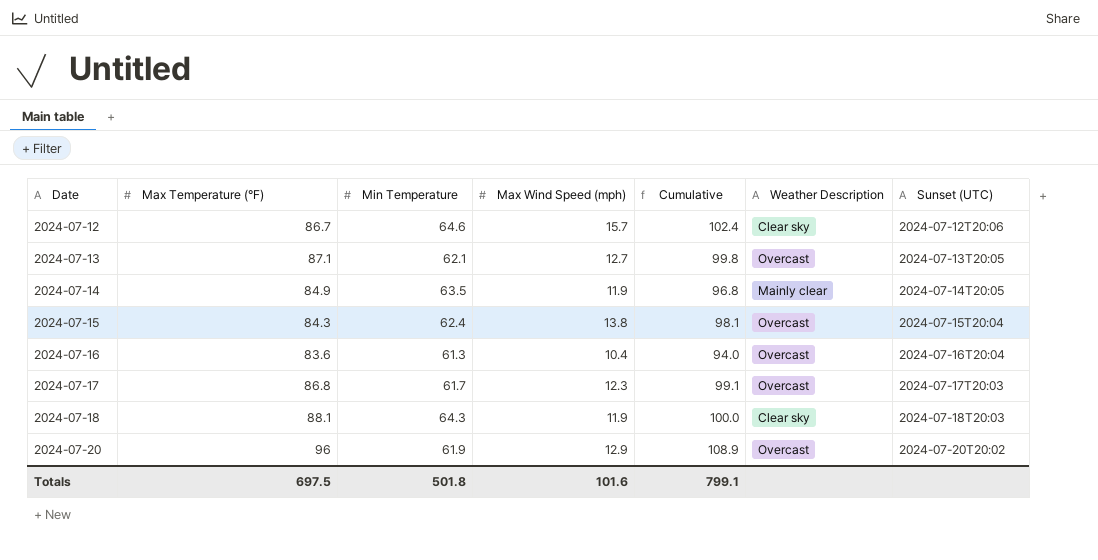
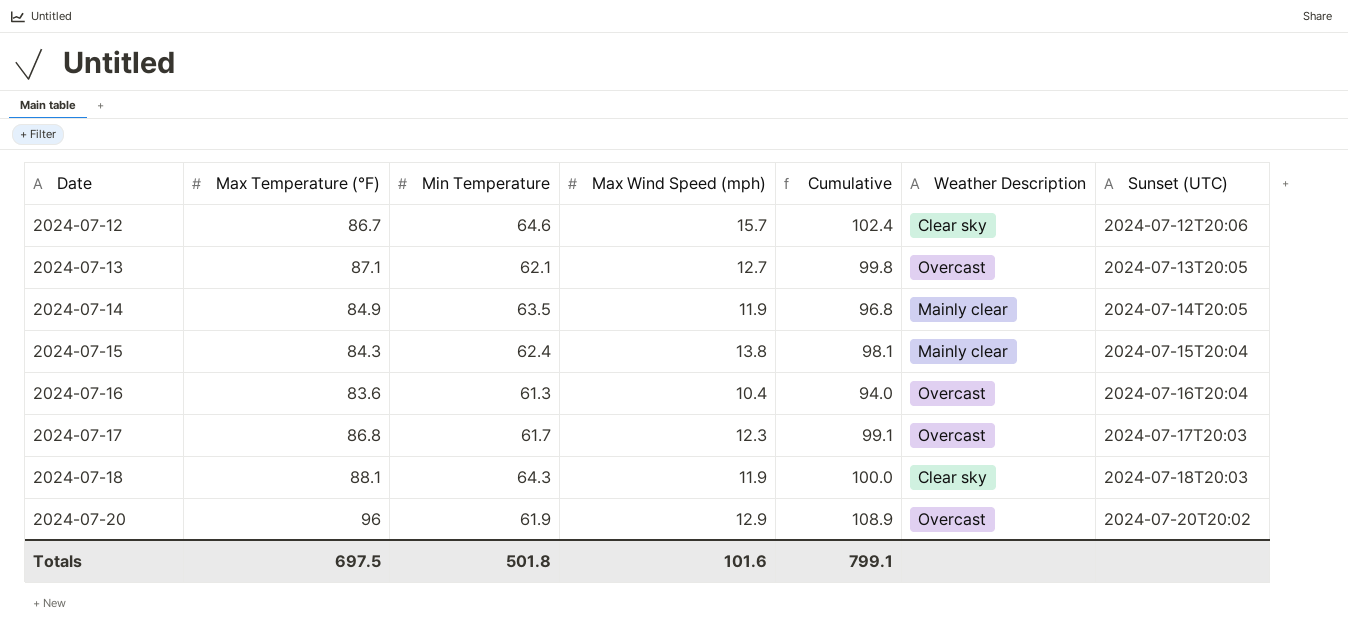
2024-07-15 | Weather Description: Overcast -> Mainly clear

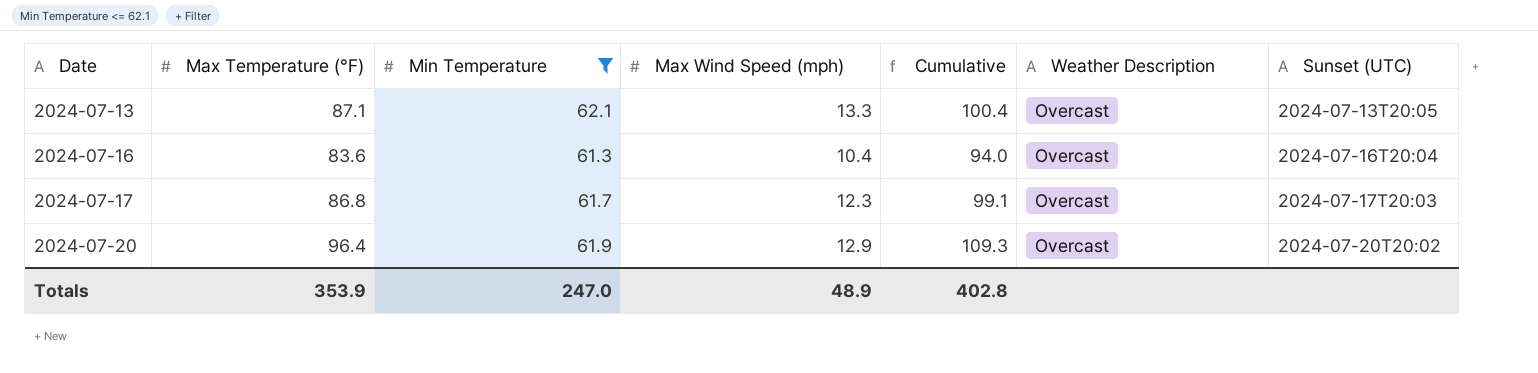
filter: none -> Min Temperature <= 62.1
2024-07-13 | Max Wind Speed (mph): 12.7 -> 13.3
2024-07-13 | Cumulative: 99.8 -> 100.4
2024-07-20 | Max Temperature (°F): 96 -> 96.4
2024-07-20 | Cumulative: 108.9 -> 109.3
Totals | Max Temperature (°F): 697.5 -> 353.9
Totals | Min Temperature: 501.8 -> 247.0
Totals | Max Wind Speed (mph): 101.6 -> 48.9
Totals | Cumulative: 799.1 -> 402.8

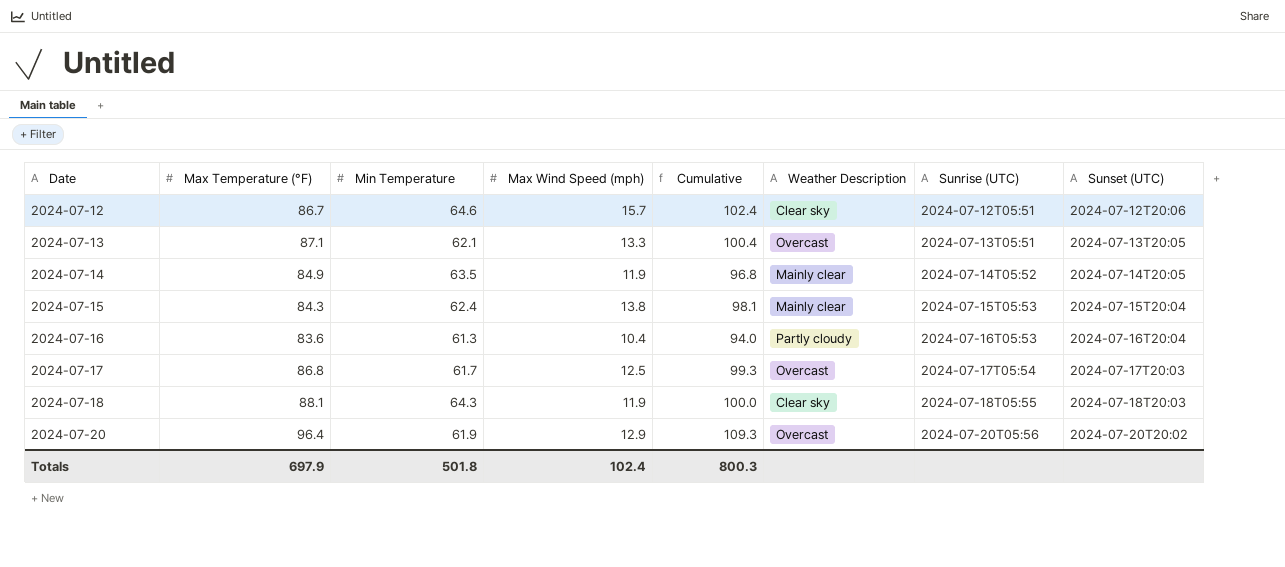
filter: Min Temperature <= 62.1 -> none
column Sunrise (UTC) | position: none -> 7
2024-07-16 | Weather Description: Overcast -> Partly cloudy
2024-07-17 | Max Wind Speed (mph): 12.3 -> 12.5
2024-07-17 | Cumulative: 99.1 -> 99.3
Totals | Max Temperature (°F): 353.9 -> 697.9
Totals | Min Temperature: 247.0 -> 501.8
Totals | Max Wind Speed (mph): 48.9 -> 102.4
Totals | Cumulative: 402.8 -> 800.3

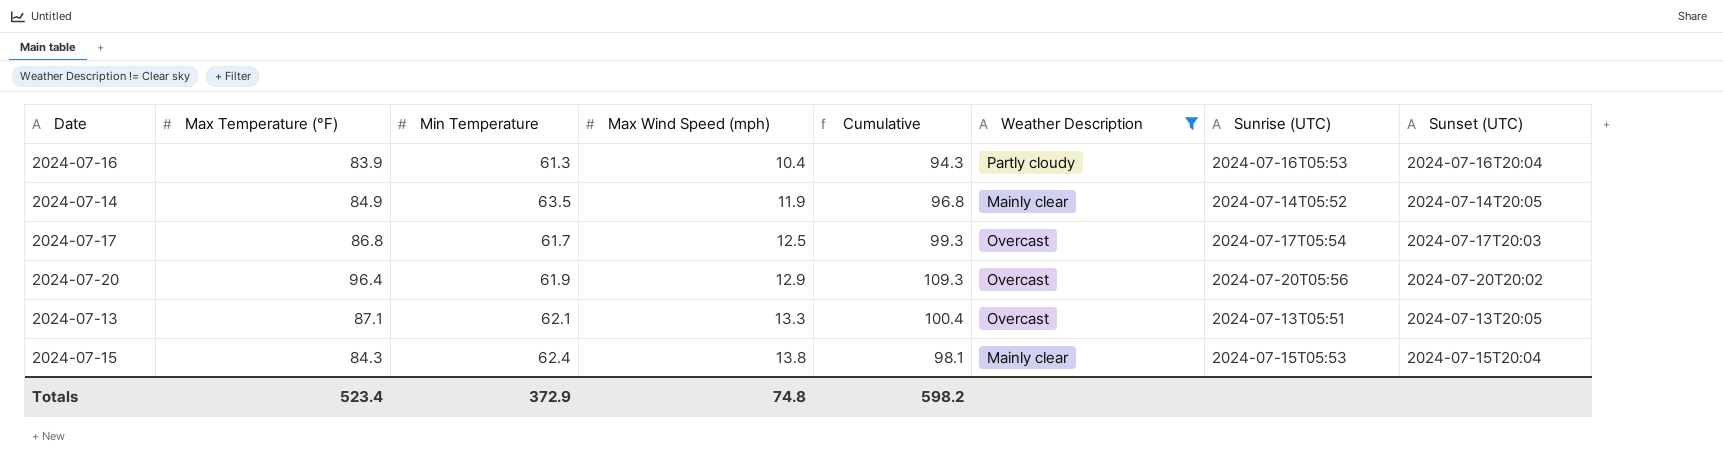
filter: none -> Weather Description != Clear sky
row order: Date ascending -> Max Wind Speed (mph) ascending
2024-07-16 | Max Temperature (°F): 83.6 -> 83.9
2024-07-16 | Cumulative: 94.0 -> 94.3
Totals | Max Temperature (°F): 697.9 -> 523.4
Totals | Min Temperature: 501.8 -> 372.9
Totals | Max Wind Speed (mph): 102.4 -> 74.8
Totals | Cumulative: 800.3 -> 598.2

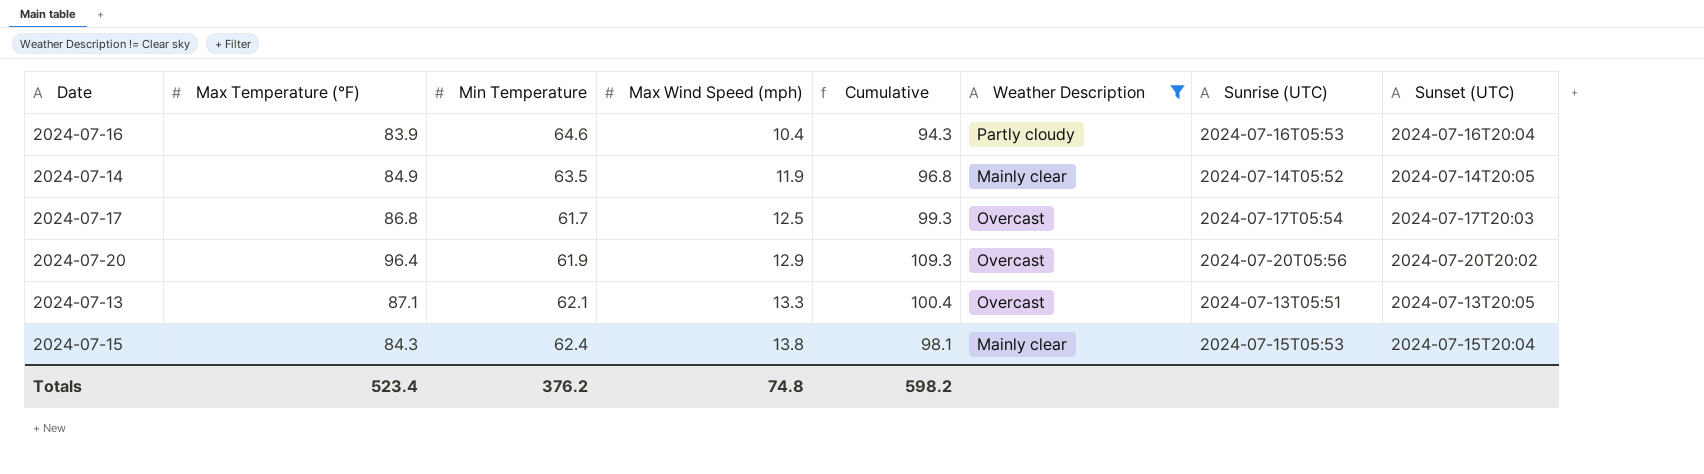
2024-07-16 | Min Temperature: 61.3 -> 64.6
Totals | Min Temperature: 372.9 -> 376.2

